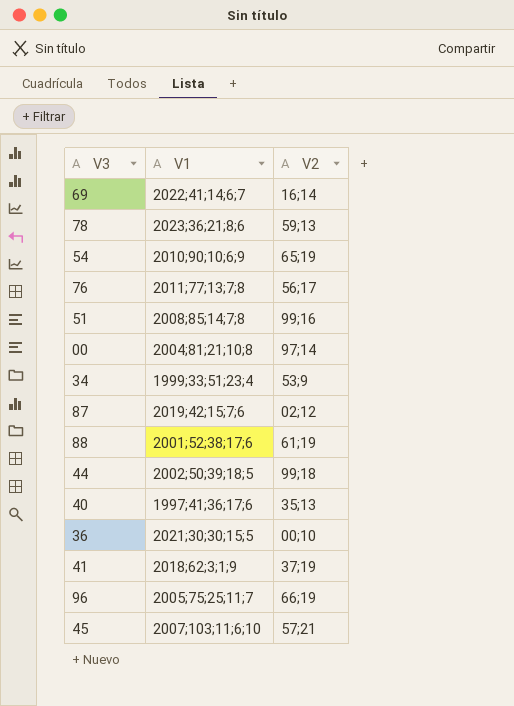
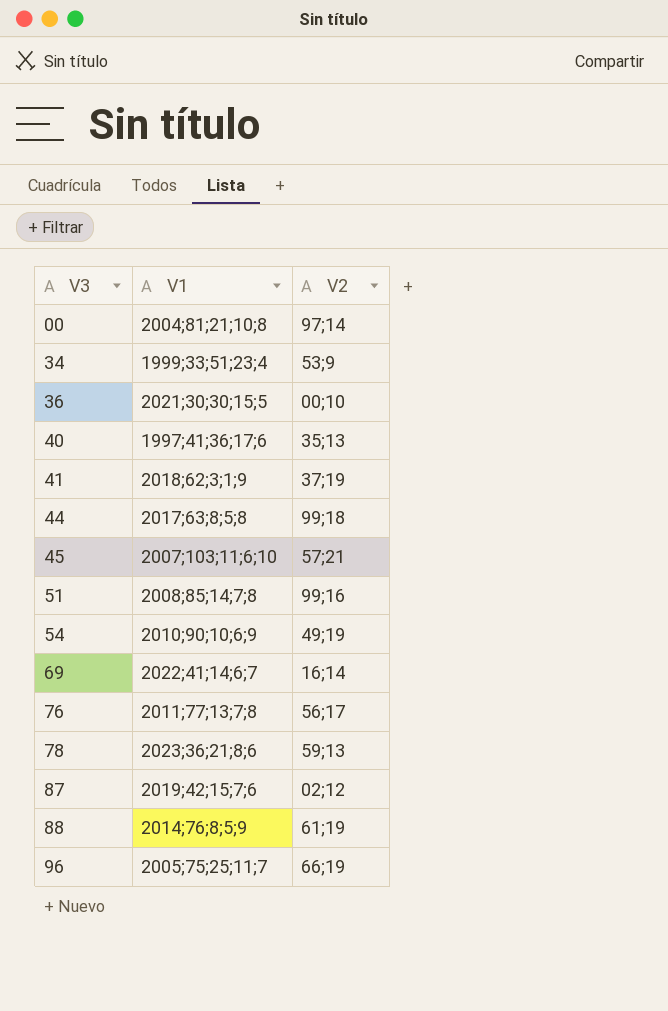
row order: none -> V3 ascending
44 | V1: 2002;50;39;18;5 -> 2017;63;8;5;8
54 | V2: 65;19 -> 49;19
88 | V1: 2001;52;38;17;6 -> 2014;76;8;5;9

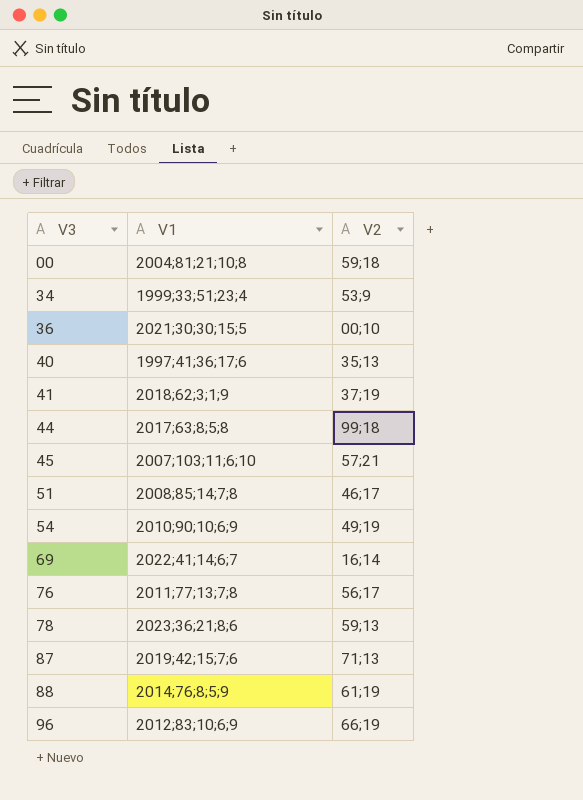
00 | V2: 97;14 -> 59;18
51 | V2: 99;16 -> 46;17
87 | V2: 02;12 -> 71;13
96 | V1: 2005;75;25;11;7 -> 2012;83;10;6;9

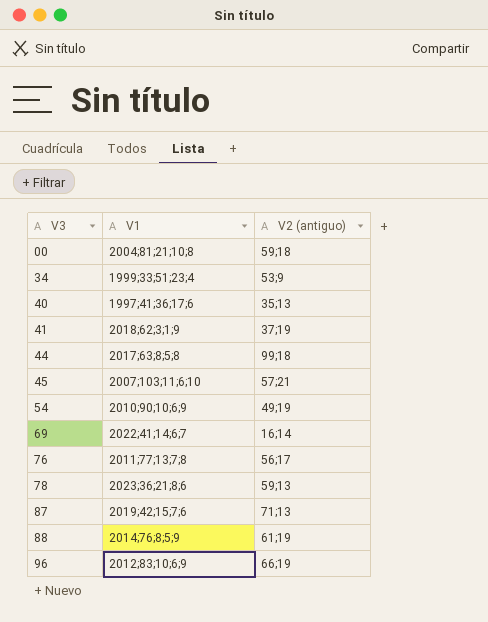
column name: V2 -> V2 (antiguo)
row 36: 2021;30;30;15;5 | 00;10 -> none
row 51: 2008;85;14;7;8 | 46;17 -> none

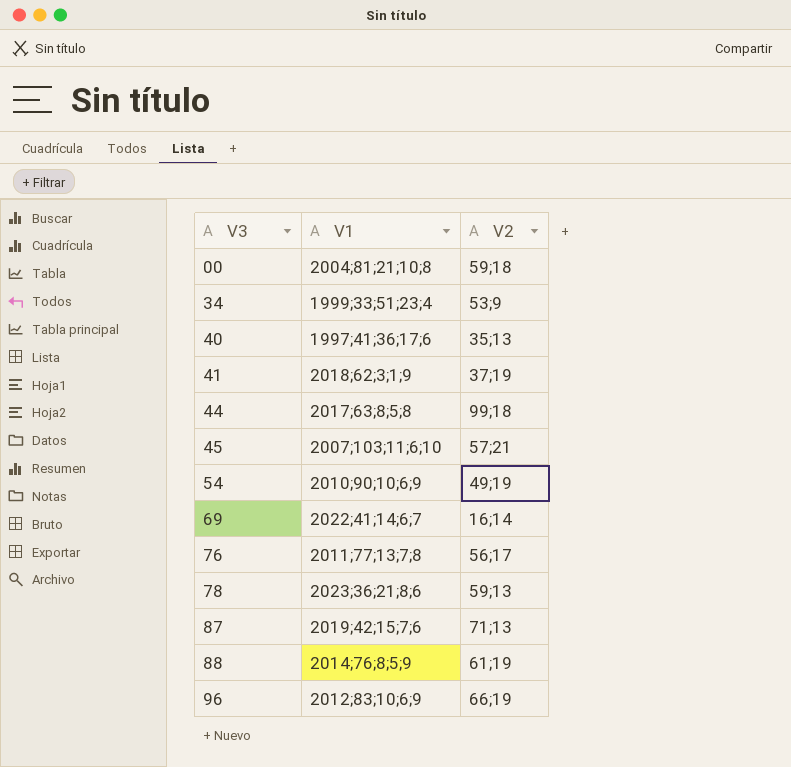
column name: V2 (antiguo) -> V2

